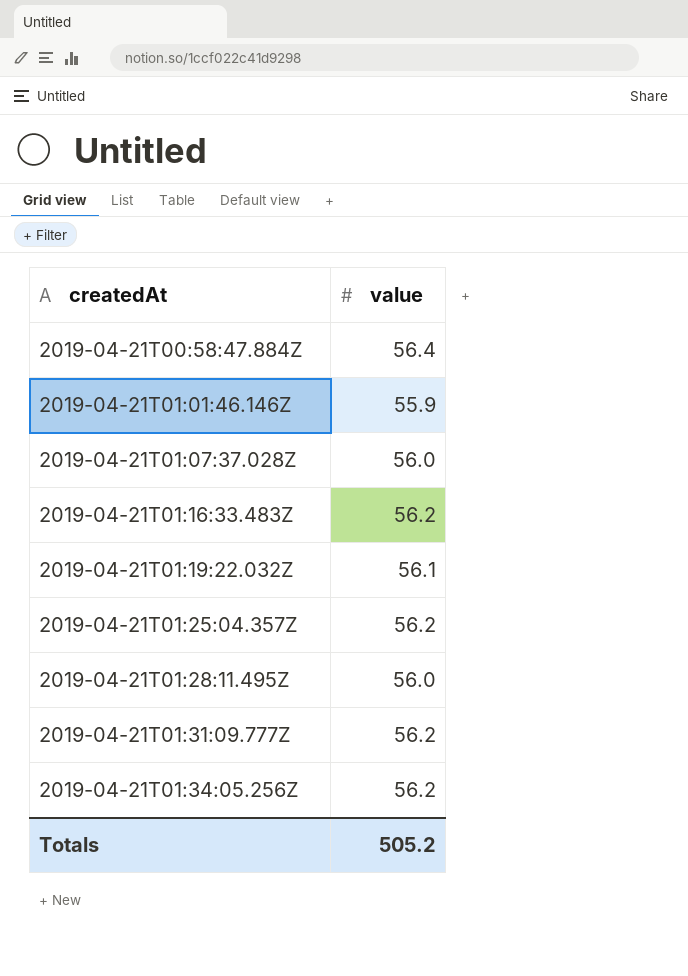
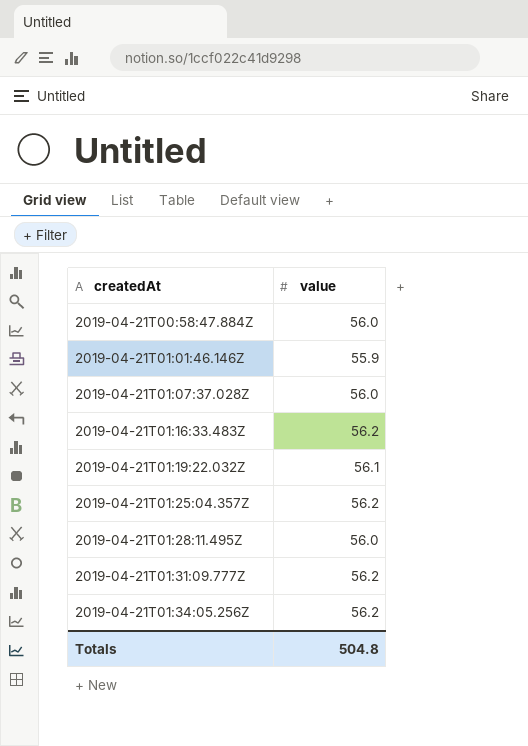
2019-04-21T00:58:47.884Z | value: 56.4 -> 56.0
Totals | value: 505.2 -> 504.8

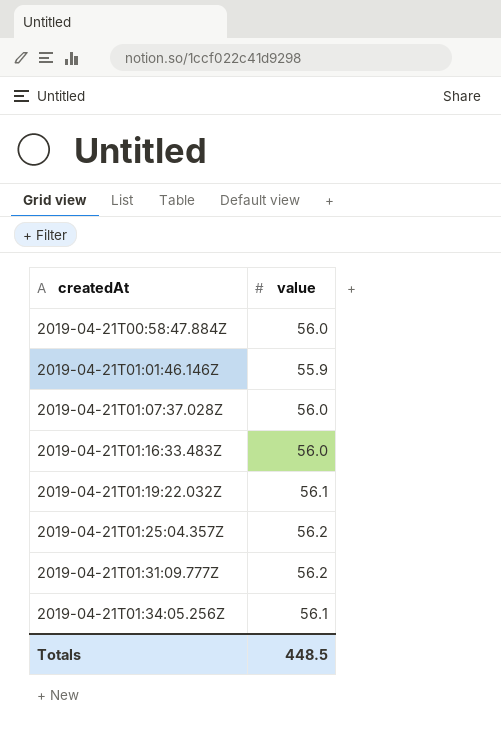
row 2019-04-21T01:28:11.495Z: 56.0 -> none
2019-04-21T01:16:33.483Z | value: 56.2 -> 56.0
2019-04-21T01:34:05.256Z | value: 56.2 -> 56.1
Totals | value: 504.8 -> 448.5

